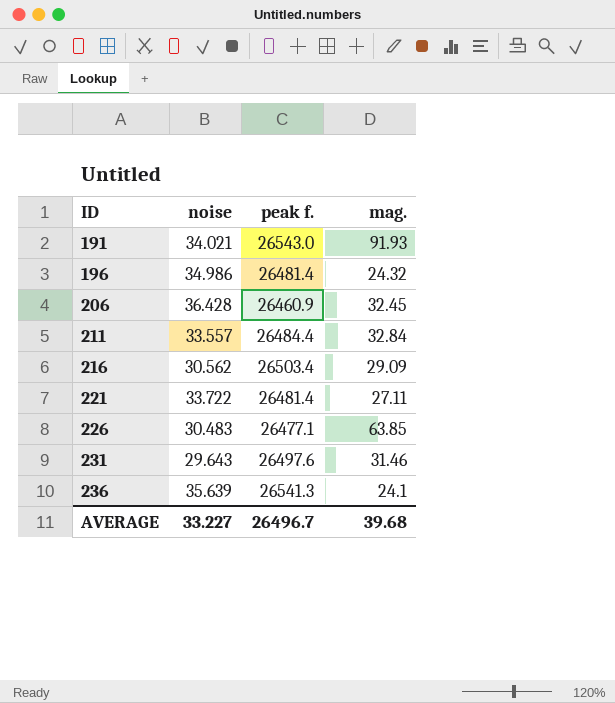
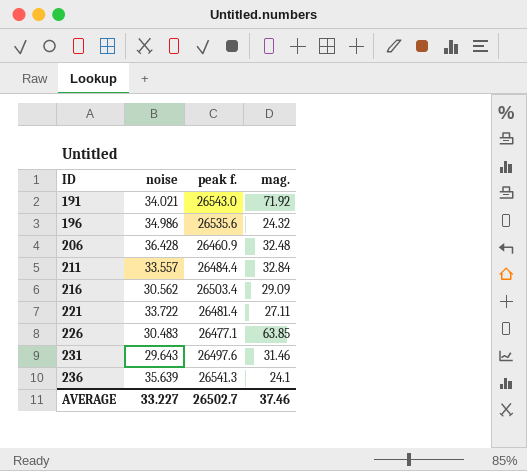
191 | mag.: 91.93 -> 71.92
196 | peak f.: 26481.4 -> 26535.6
206 | mag.: 32.45 -> 32.48
AVERAGE | peak f.: 26496.7 -> 26502.7
AVERAGE | mag.: 39.68 -> 37.46

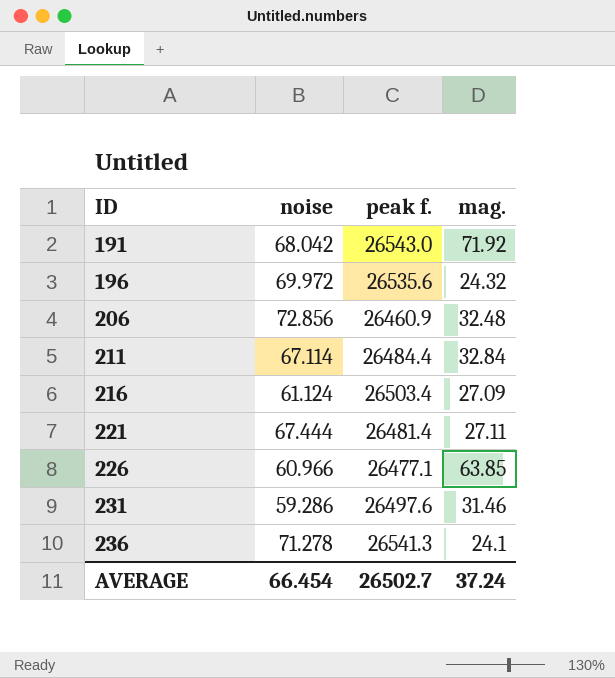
191 | noise: 34.021 -> 68.042
196 | noise: 34.986 -> 69.972
206 | noise: 36.428 -> 72.856
211 | noise: 33.557 -> 67.114
216 | noise: 30.562 -> 61.124
216 | mag.: 29.09 -> 27.09
221 | noise: 33.722 -> 67.444
226 | noise: 30.483 -> 60.966
231 | noise: 29.643 -> 59.286
236 | noise: 35.639 -> 71.278
AVERAGE | noise: 33.227 -> 66.454
AVERAGE | mag.: 37.46 -> 37.24

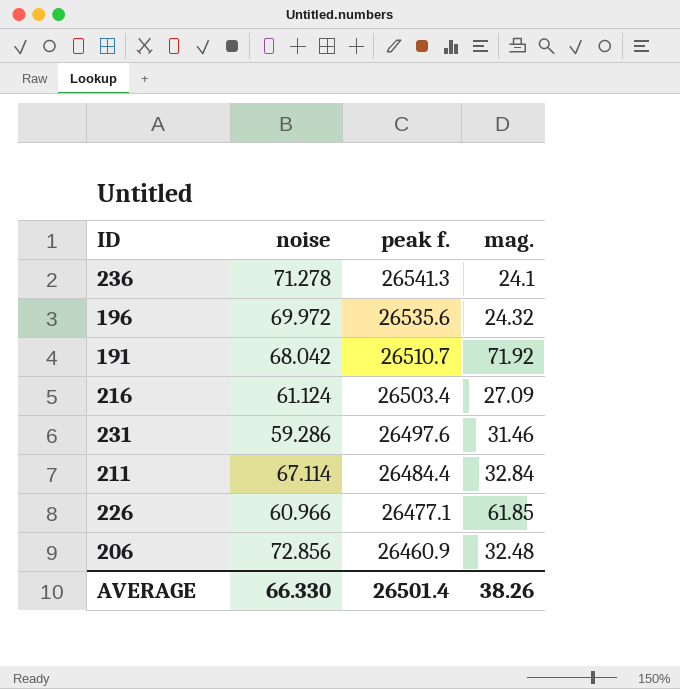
row order: ID ascending -> peak f. descending
row 221: 67.444 | 26481.4 | 27.11 -> none
191 | peak f.: 26543.0 -> 26510.7
226 | mag.: 63.85 -> 61.85
AVERAGE | noise: 66.454 -> 66.330
AVERAGE | peak f.: 26502.7 -> 26501.4
AVERAGE | mag.: 37.24 -> 38.26

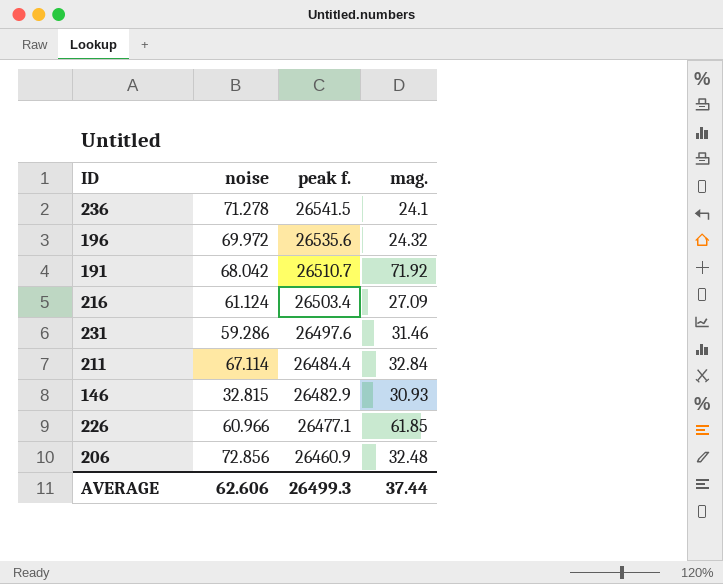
236 | peak f.: 26541.3 -> 26541.5
row 146: none -> 32.815 | 26482.9 | 30.93
AVERAGE | noise: 66.330 -> 62.606
AVERAGE | peak f.: 26501.4 -> 26499.3
AVERAGE | mag.: 38.26 -> 37.44

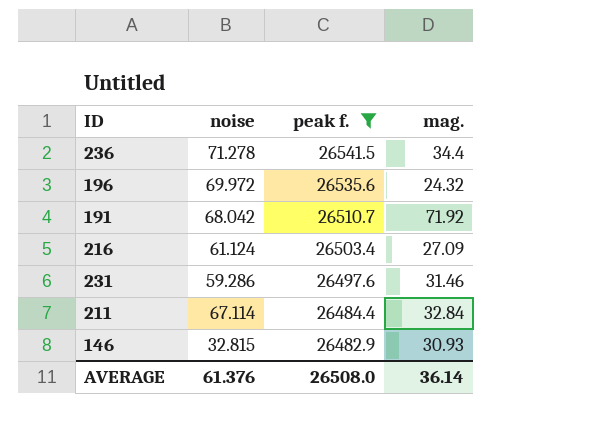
filter: none -> peak f. >= 26482.9
236 | mag.: 24.1 -> 34.4
AVERAGE | noise: 62.606 -> 61.376
AVERAGE | peak f.: 26499.3 -> 26508.0
AVERAGE | mag.: 37.44 -> 36.14

